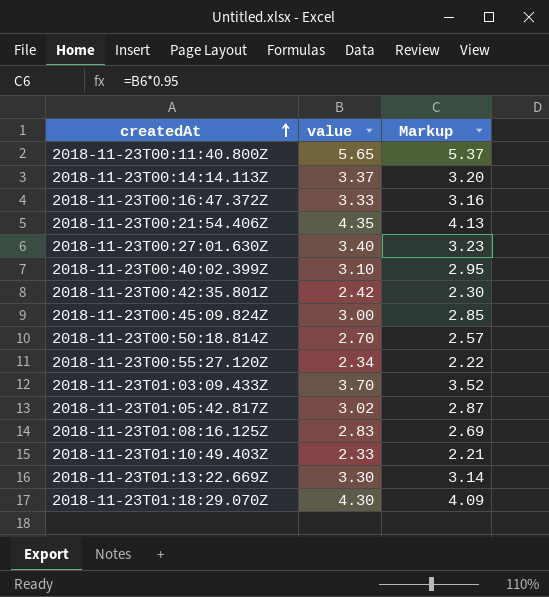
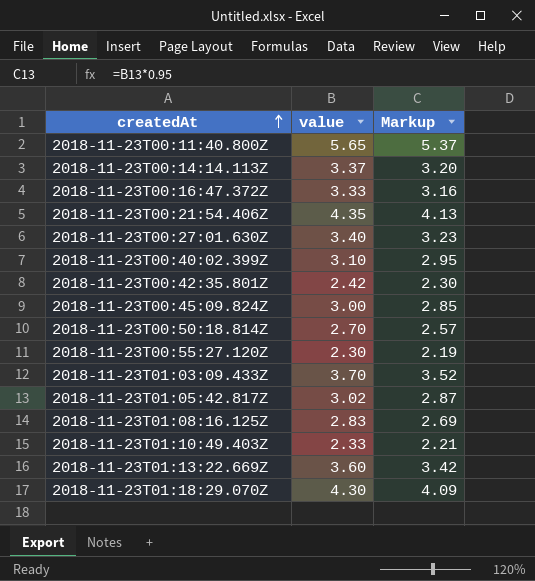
2018-11-23T00:55:27.120Z | value: 2.34 -> 2.30
2018-11-23T00:55:27.120Z | Markup: 2.22 -> 2.19
2018-11-23T01:13:22.669Z | value: 3.30 -> 3.60
2018-11-23T01:13:22.669Z | Markup: 3.14 -> 3.42

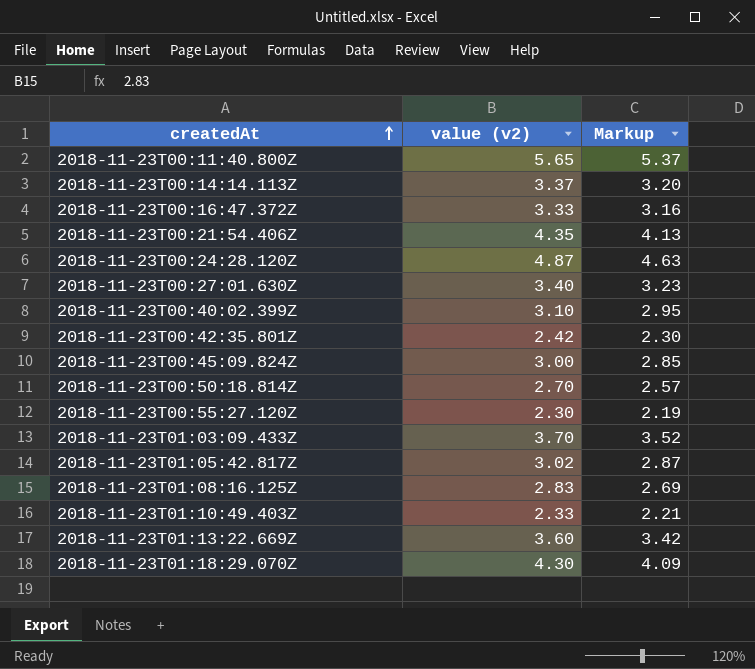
column name: value -> value (v2)
row 2018-11-23T00:24:28.120Z: none -> 4.87 | 4.63

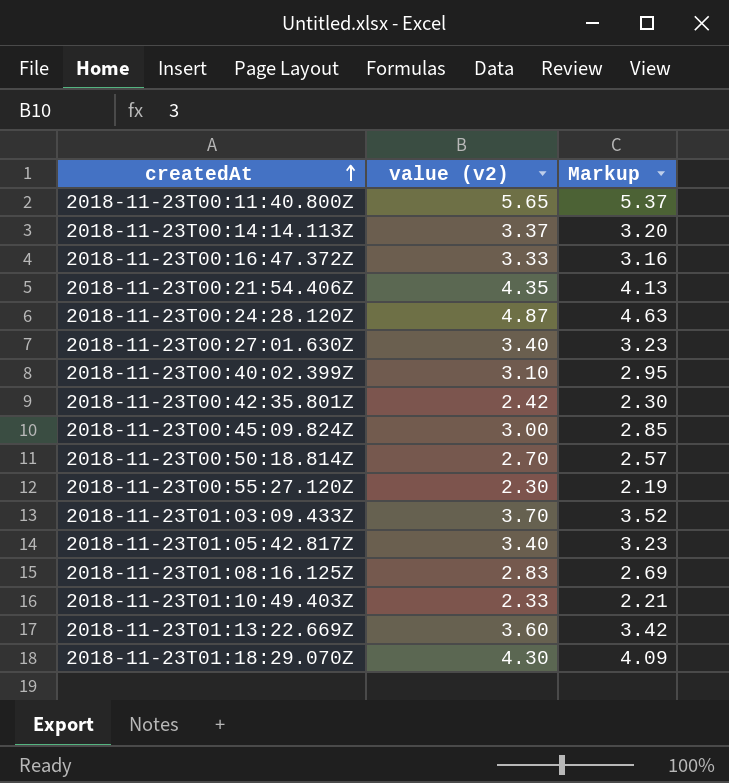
2018-11-23T01:05:42.817Z | value (v2): 3.02 -> 3.40
2018-11-23T01:05:42.817Z | Markup: 2.87 -> 3.23

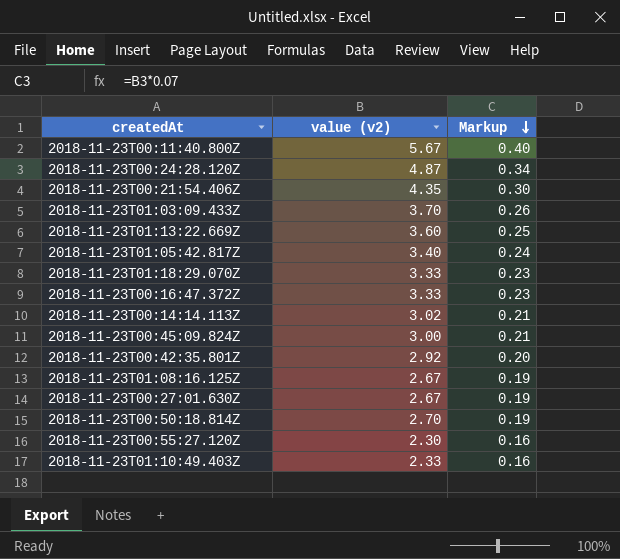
row order: createdAt ascending -> Markup descending
column Markup | formula: [value (v2)] * 0.95 -> [value (v2)] * 0.07
row 2018-11-23T00:40:02.399Z: 3.10 | 2.95 -> none
2018-11-23T00:11:40.800Z | value (v2): 5.65 -> 5.67
2018-11-23T01:18:29.070Z | value (v2): 4.30 -> 3.33
2018-11-23T00:14:14.113Z | value (v2): 3.37 -> 3.02
2018-11-23T00:42:35.801Z | value (v2): 2.42 -> 2.92
2018-11-23T01:08:16.125Z | value (v2): 2.83 -> 2.67
2018-11-23T00:27:01.630Z | value (v2): 3.40 -> 2.67

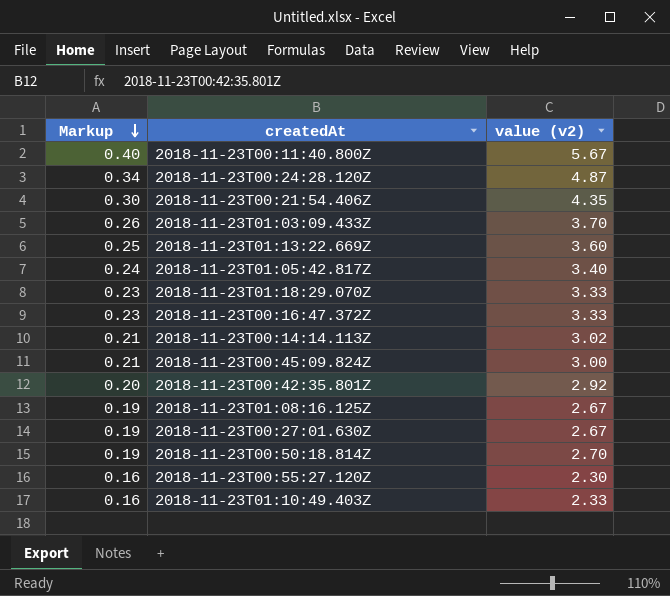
column Markup | position: 3 -> 1

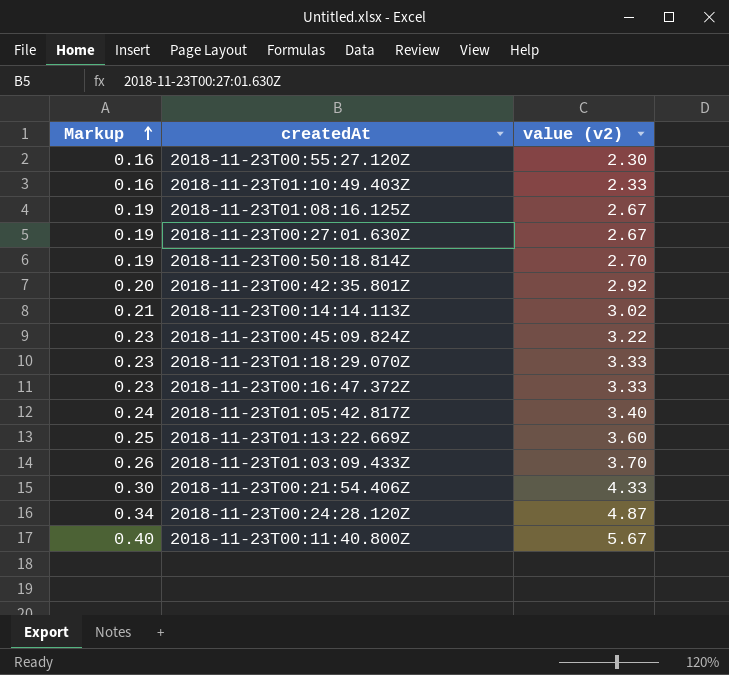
row order: Markup descending -> Markup ascending
2018-11-23T00:45:09.824Z | Markup: 0.21 -> 0.23
2018-11-23T00:45:09.824Z | value (v2): 3.00 -> 3.22
2018-11-23T00:21:54.406Z | value (v2): 4.35 -> 4.33

